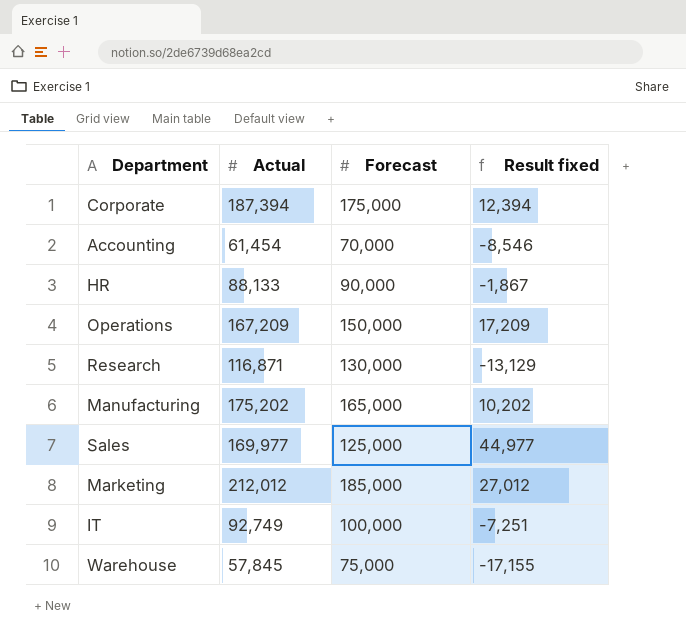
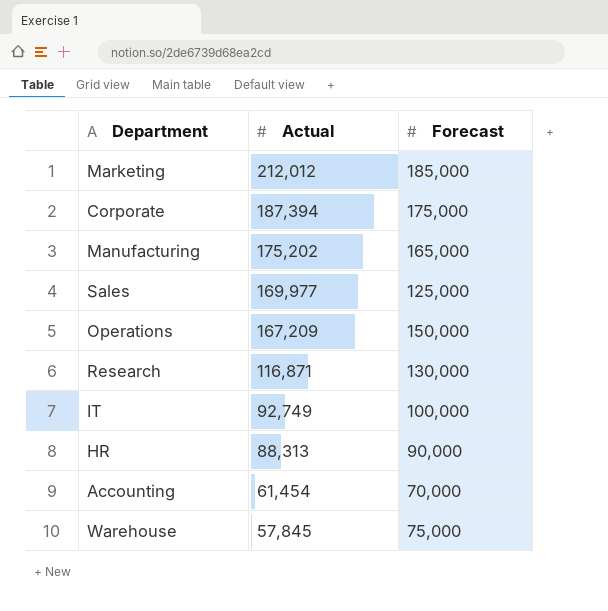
row order: none -> Actual descending
column Result fixed | formula: [Actual] - [Forecast] -> none
HR | Actual: 88,133 -> 88,313

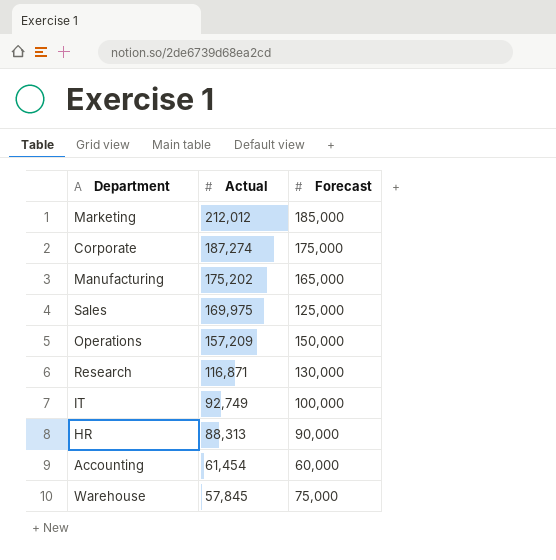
Corporate | Actual: 187,394 -> 187,274
Sales | Actual: 169,977 -> 169,975
Operations | Actual: 167,209 -> 157,209
Accounting | Forecast: 70,000 -> 60,000

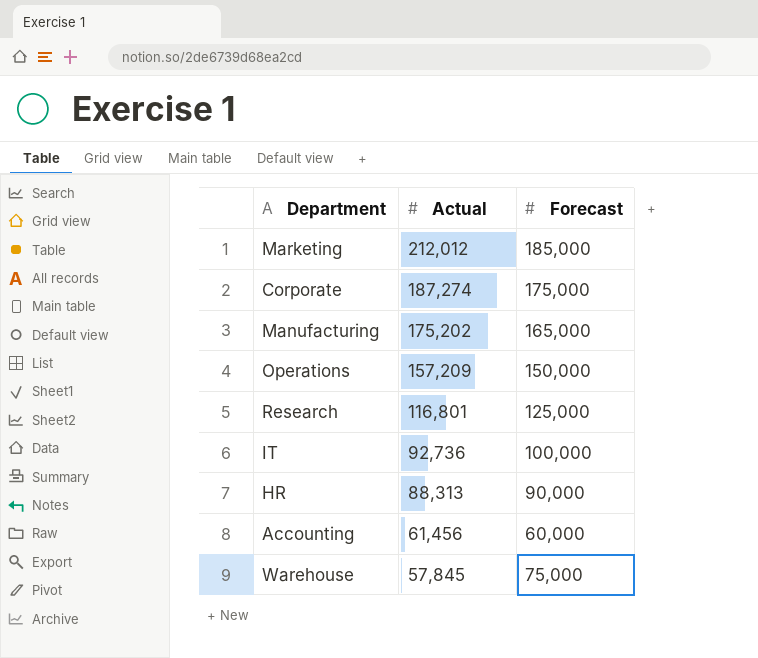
row Sales: 169,975 | 125,000 -> none
Research | Actual: 116,871 -> 116,801
Research | Forecast: 130,000 -> 125,000
IT | Actual: 92,749 -> 92,736
Accounting | Actual: 61,454 -> 61,456

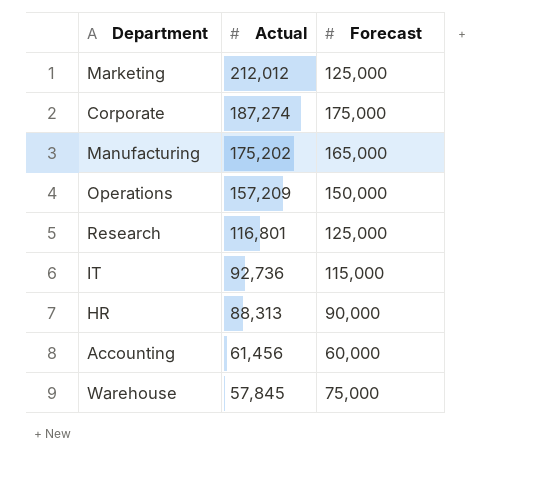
Marketing | Forecast: 185,000 -> 125,000
IT | Forecast: 100,000 -> 115,000

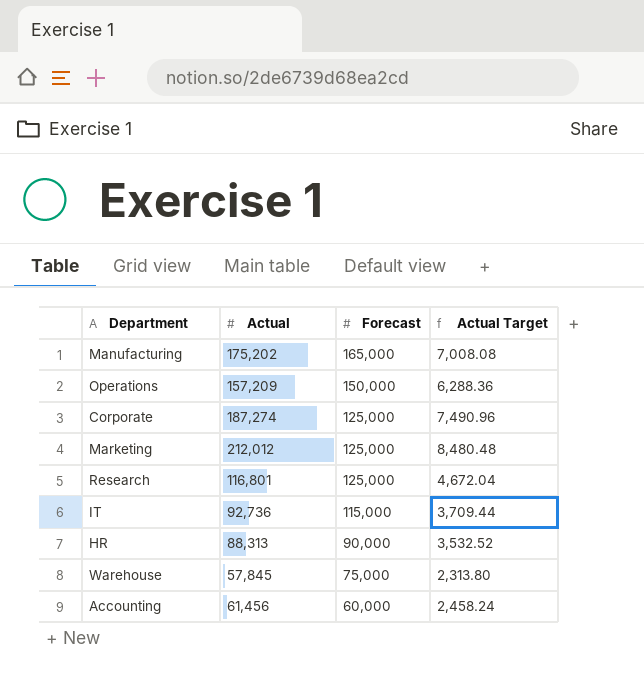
row order: Actual descending -> Forecast descending
column Actual Target | formula: none -> [Actual] * 0.04
Corporate | Forecast: 175,000 -> 125,000

